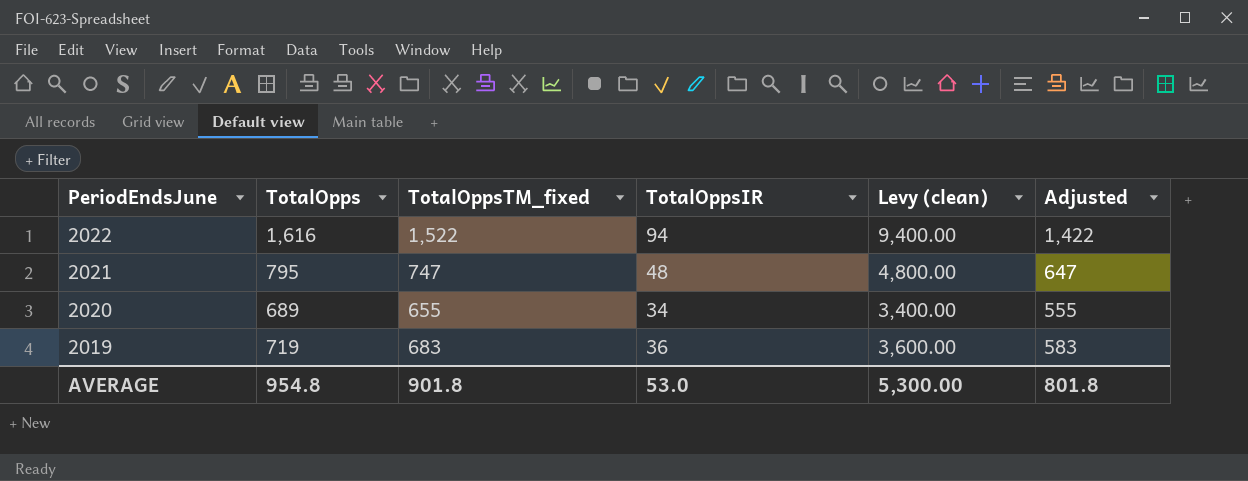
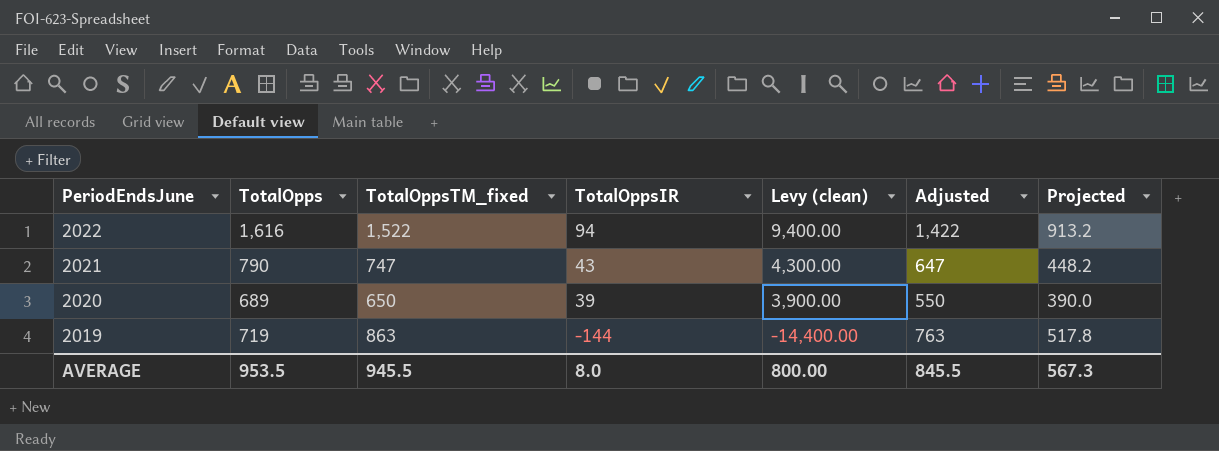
column Projected | formula: none -> [TotalOppsTM_fixed] * 0.6
2021 | TotalOpps: 795 -> 790
2021 | TotalOppsIR: 48 -> 43
2021 | Levy (clean): 4,800.00 -> 4,300.00
2020 | TotalOppsTM_fixed: 655 -> 650
2020 | TotalOppsIR: 34 -> 39
2020 | Levy (clean): 3,400.00 -> 3,900.00
2020 | Adjusted: 555 -> 550
2019 | TotalOppsTM_fixed: 683 -> 863
2019 | TotalOppsIR: 36 -> -144
2019 | Levy (clean): 3,600.00 -> -14,400.00
2019 | Adjusted: 583 -> 763
AVERAGE | TotalOpps: 954.8 -> 953.5
AVERAGE | TotalOppsTM_fixed: 901.8 -> 945.5
AVERAGE | TotalOppsIR: 53.0 -> 8.0
AVERAGE | Levy (clean): 5,300.00 -> 800.00
AVERAGE | Adjusted: 801.8 -> 845.5

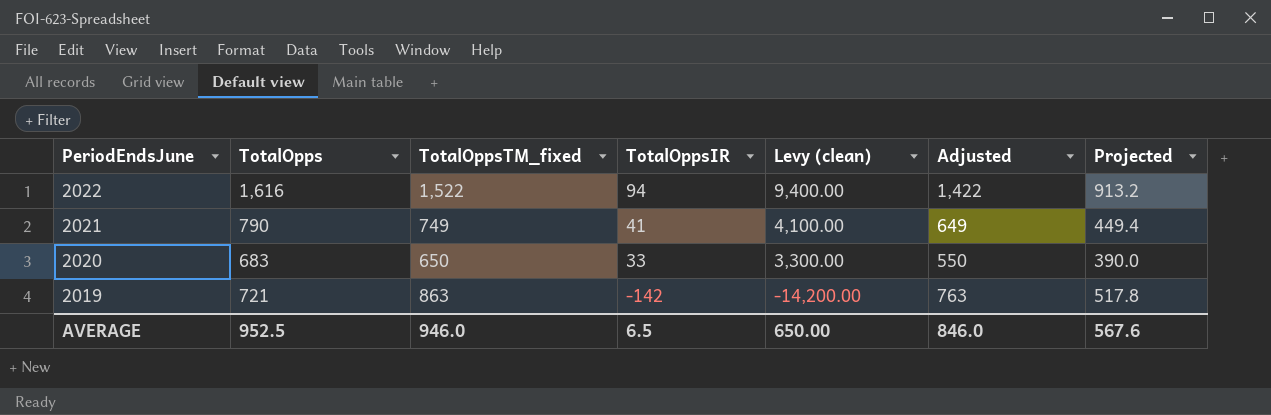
2021 | TotalOppsTM_fixed: 747 -> 749
2021 | TotalOppsIR: 43 -> 41
2021 | Levy (clean): 4,300.00 -> 4,100.00
2021 | Adjusted: 647 -> 649
2021 | Projected: 448.2 -> 449.4
2020 | TotalOpps: 689 -> 683
2020 | TotalOppsIR: 39 -> 33
2020 | Levy (clean): 3,900.00 -> 3,300.00
2019 | TotalOpps: 719 -> 721
2019 | TotalOppsIR: -144 -> -142
2019 | Levy (clean): -14,400.00 -> -14,200.00
AVERAGE | TotalOpps: 953.5 -> 952.5
AVERAGE | TotalOppsTM_fixed: 945.5 -> 946.0
AVERAGE | TotalOppsIR: 8.0 -> 6.5
AVERAGE | Levy (clean): 800.00 -> 650.00
AVERAGE | Adjusted: 845.5 -> 846.0
AVERAGE | Projected: 567.3 -> 567.6

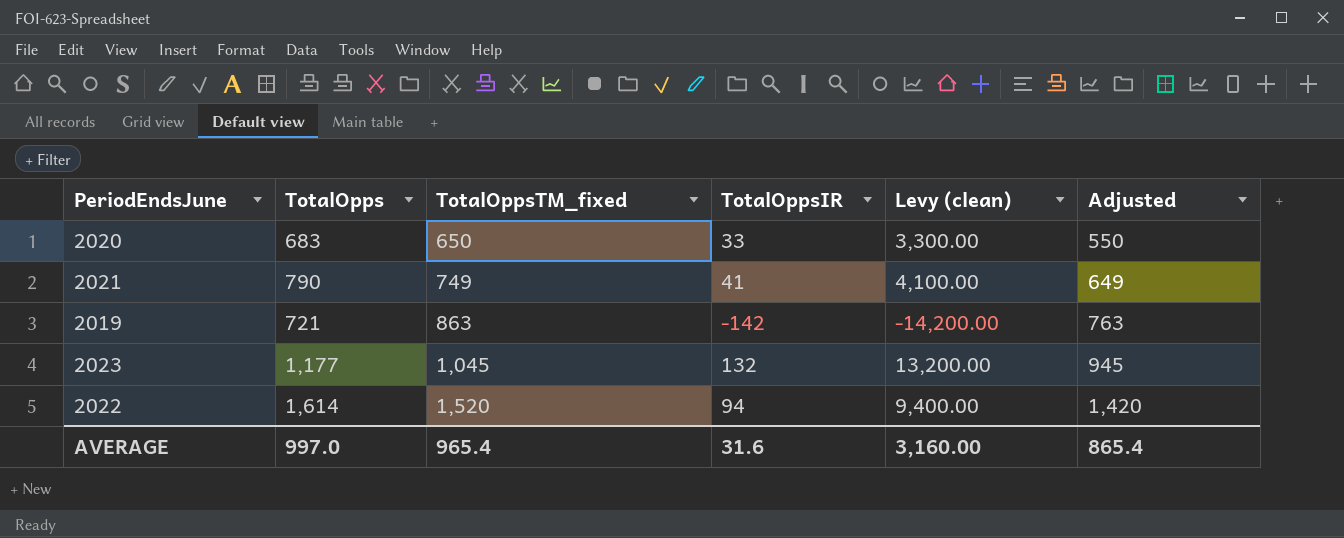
row order: PeriodEndsJune descending -> TotalOppsTM_fixed ascending
column Projected | formula: [TotalOppsTM_fixed] * 0.6 -> none
row 2023: none -> 1,177 | 1,045 | 132 | 13,200.00 | 945
2022 | TotalOpps: 1,616 -> 1,614
2022 | TotalOppsTM_fixed: 1,522 -> 1,520
2022 | Adjusted: 1,422 -> 1,420
AVERAGE | TotalOpps: 952.5 -> 997.0
AVERAGE | TotalOppsTM_fixed: 946.0 -> 965.4
AVERAGE | TotalOppsIR: 6.5 -> 31.6
AVERAGE | Levy (clean): 650.00 -> 3,160.00
AVERAGE | Adjusted: 846.0 -> 865.4

